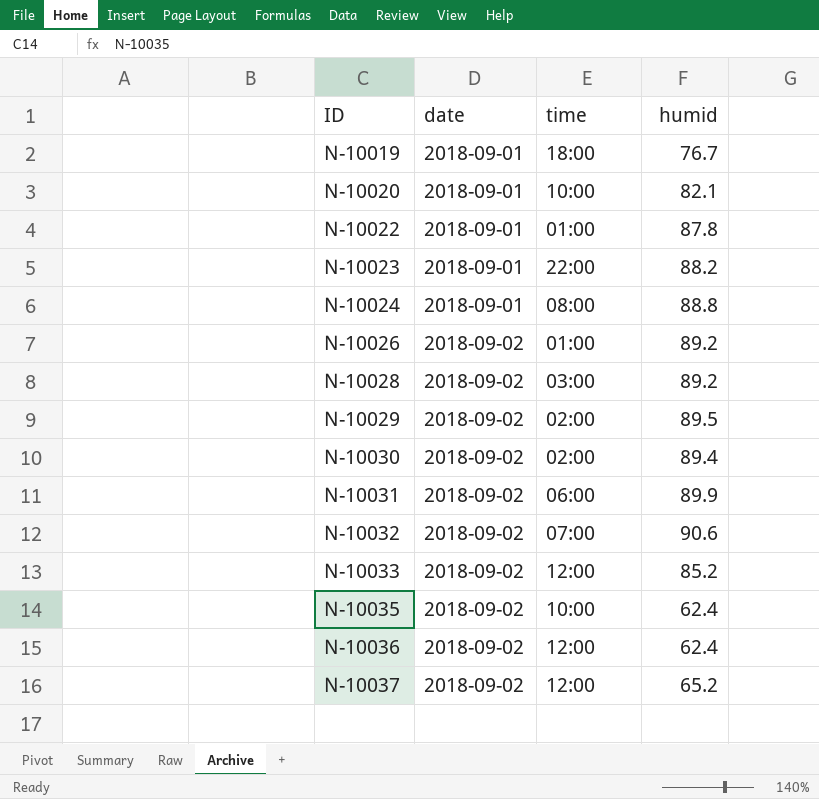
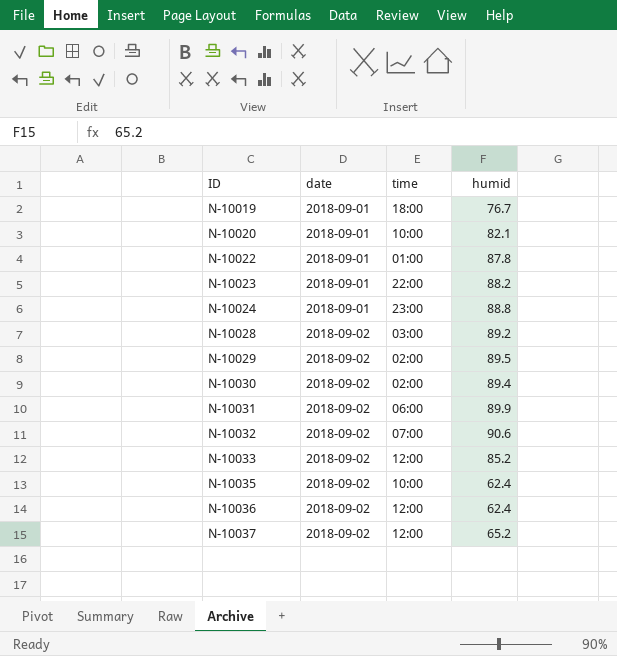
row N-10026: 2018-09-02 | 01:00 | 89.2 -> none
N-10024 | time: 08:00 -> 23:00

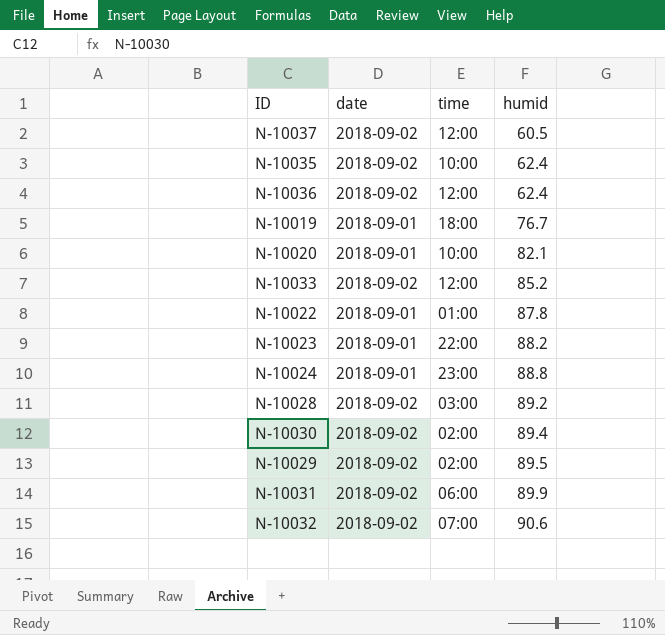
row order: ID ascending -> humid ascending
N-10037 | humid: 65.2 -> 60.5

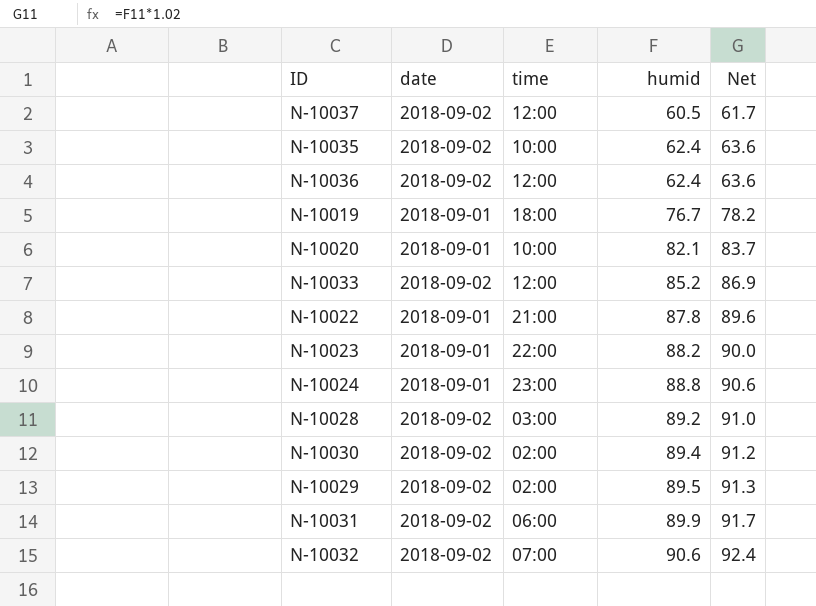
column Net | formula: none -> [humid] * 1.02
N-10022 | time: 01:00 -> 21:00

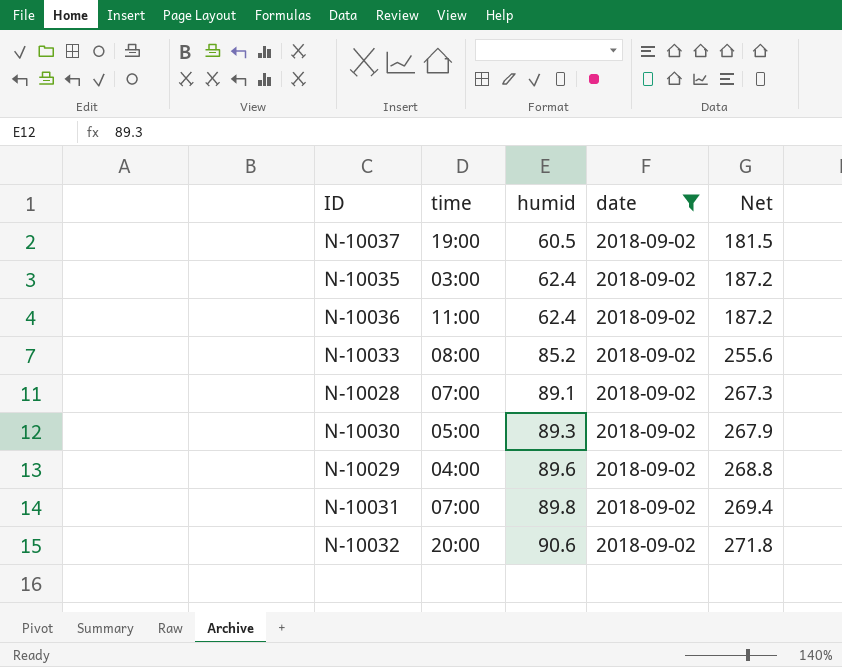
filter: none -> date = 2018-09-02
column date | position: 2 -> 4
column Net | formula: [humid] * 1.02 -> [humid] * 3
N-10037 | time: 12:00 -> 19:00
N-10035 | time: 10:00 -> 03:00
N-10036 | time: 12:00 -> 11:00
N-10033 | time: 12:00 -> 08:00
N-10028 | time: 03:00 -> 07:00
N-10028 | humid: 89.2 -> 89.1
N-10030 | time: 02:00 -> 05:00
N-10030 | humid: 89.4 -> 89.3
N-10029 | time: 02:00 -> 04:00
N-10029 | humid: 89.5 -> 89.6
N-10031 | time: 06:00 -> 07:00
N-10031 | humid: 89.9 -> 89.8
N-10032 | time: 07:00 -> 20:00

